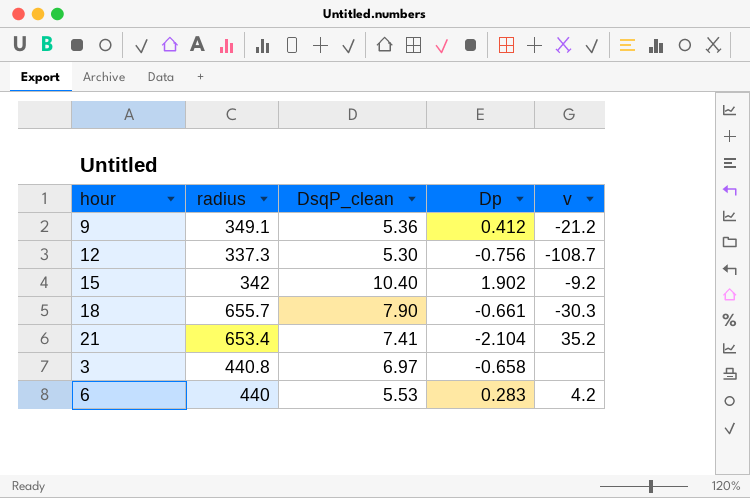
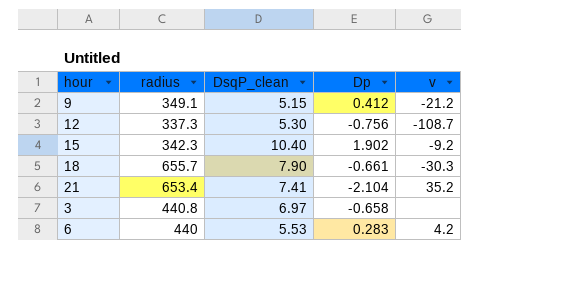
9 | DsqP_clean: 5.36 -> 5.15
15 | radius: 342 -> 342.3

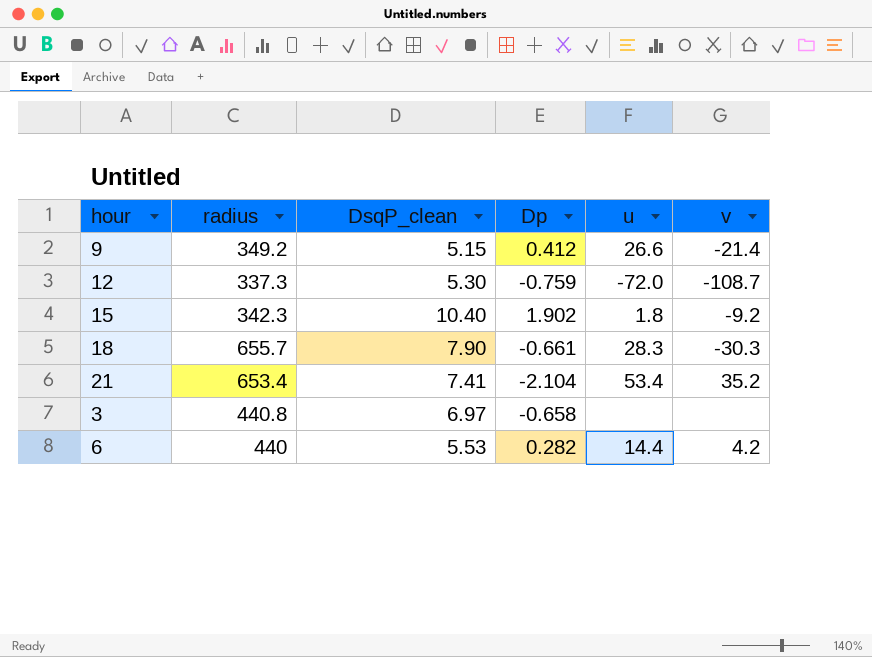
column u | position: none -> 5
9 | radius: 349.1 -> 349.2
9 | v: -21.2 -> -21.4
12 | Dp: -0.756 -> -0.759
6 | Dp: 0.283 -> 0.282

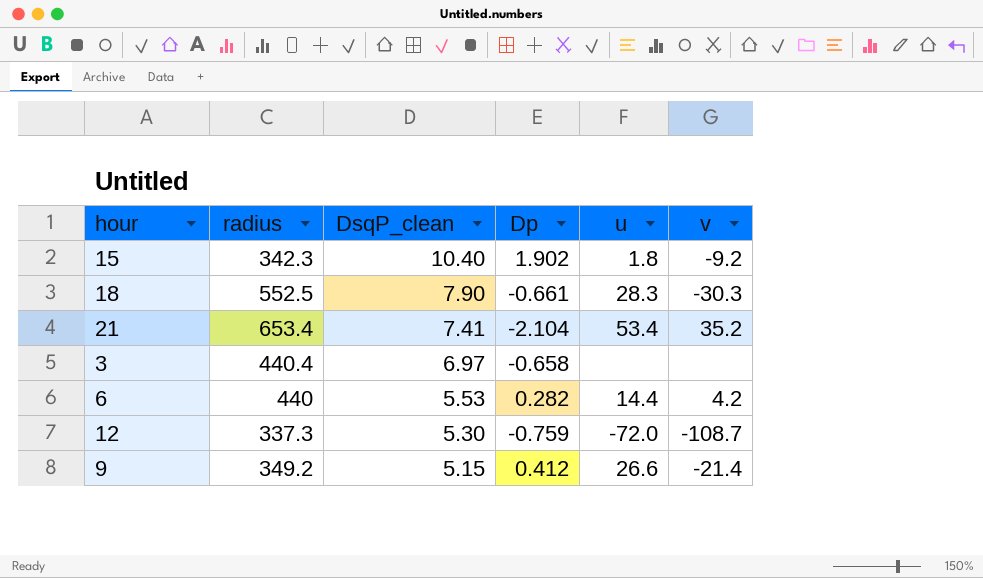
row order: none -> DsqP_clean descending
18 | radius: 655.7 -> 552.5
3 | radius: 440.8 -> 440.4

